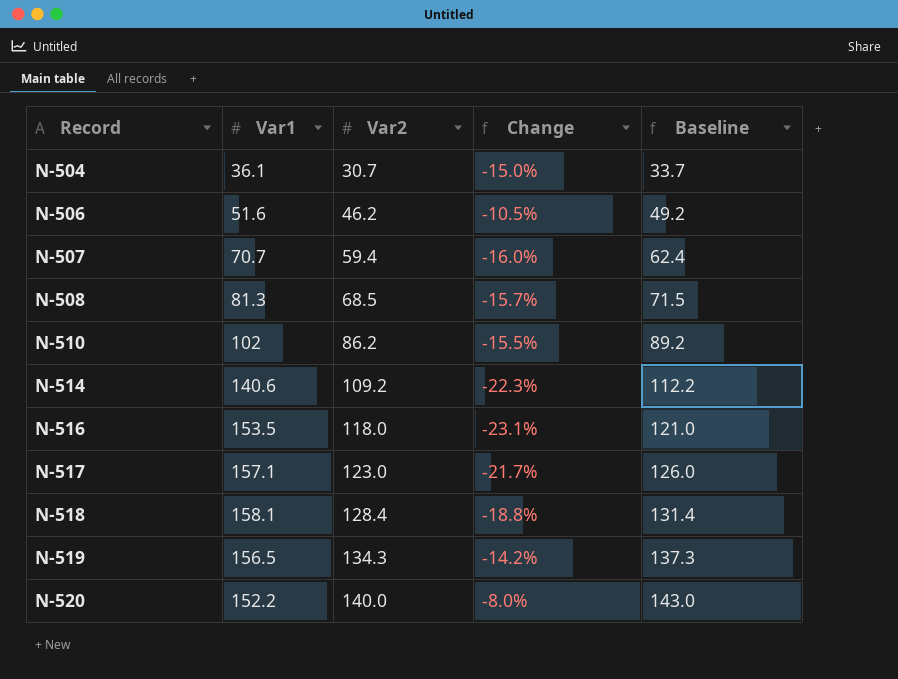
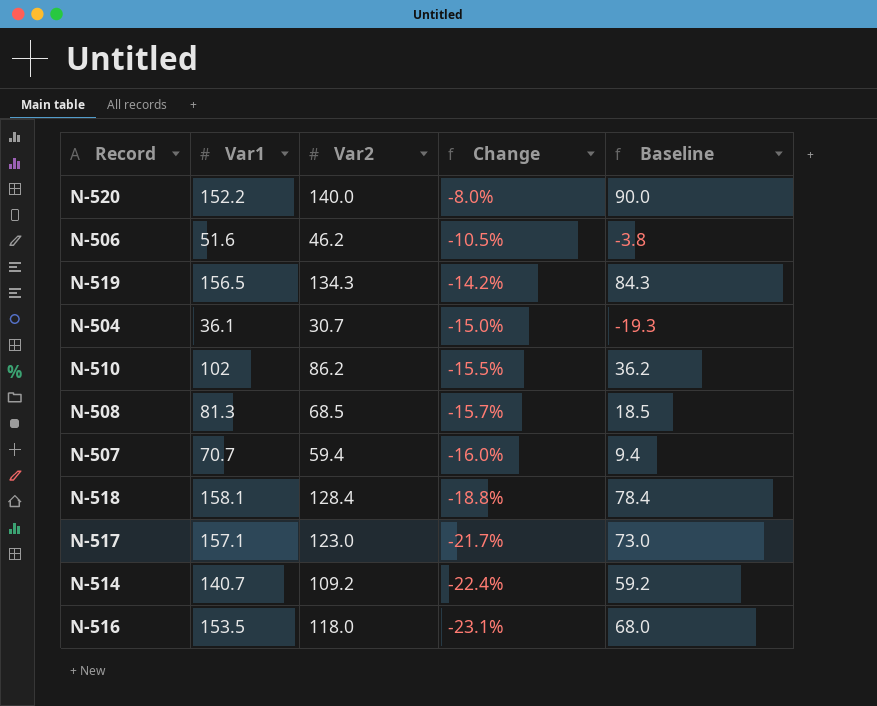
row order: Record ascending -> Change descending
column Baseline | formula: [Var2] + 3 -> [Var2] - 50
N-514 | Var1: 140.6 -> 140.7
N-514 | Change: -22.3% -> -22.4%

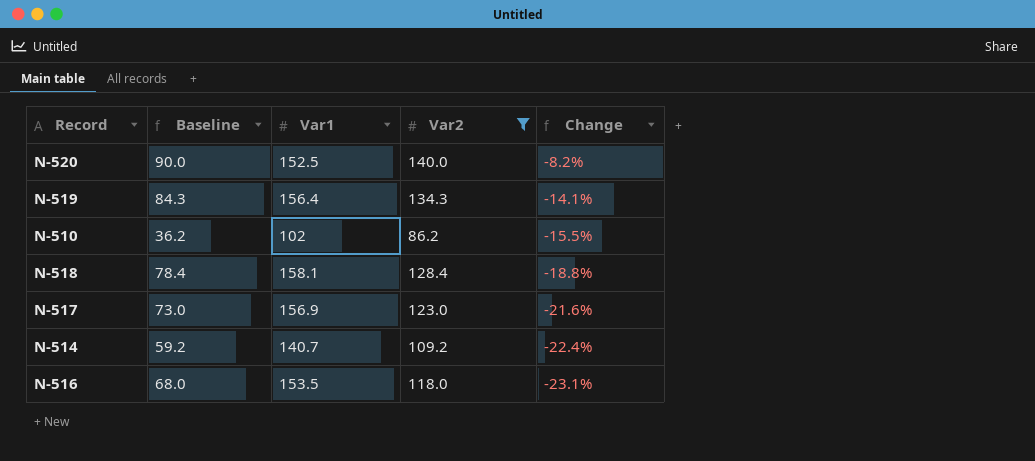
filter: none -> Var2 >= 86.2
column Baseline | position: 5 -> 2
N-520 | Var1: 152.2 -> 152.5
N-520 | Change: -8.0% -> -8.2%
N-519 | Var1: 156.5 -> 156.4
N-519 | Change: -14.2% -> -14.1%
N-517 | Var1: 157.1 -> 156.9
N-517 | Change: -21.7% -> -21.6%

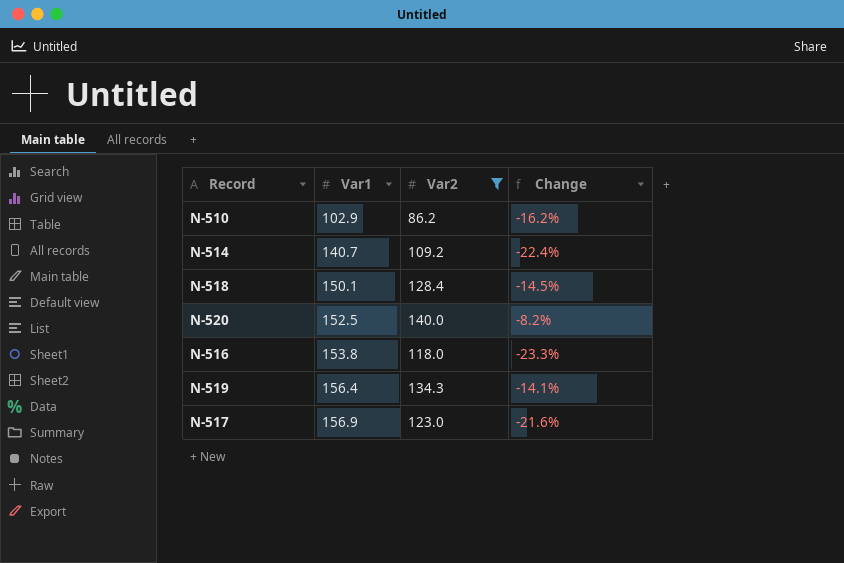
row order: Change descending -> Var1 ascending
column Baseline | formula: [Var2] - 50 -> none
N-510 | Var1: 102 -> 102.9
N-510 | Change: -15.5% -> -16.2%
N-518 | Var1: 158.1 -> 150.1
N-518 | Change: -18.8% -> -14.5%
N-516 | Var1: 153.5 -> 153.8
N-516 | Change: -23.1% -> -23.3%

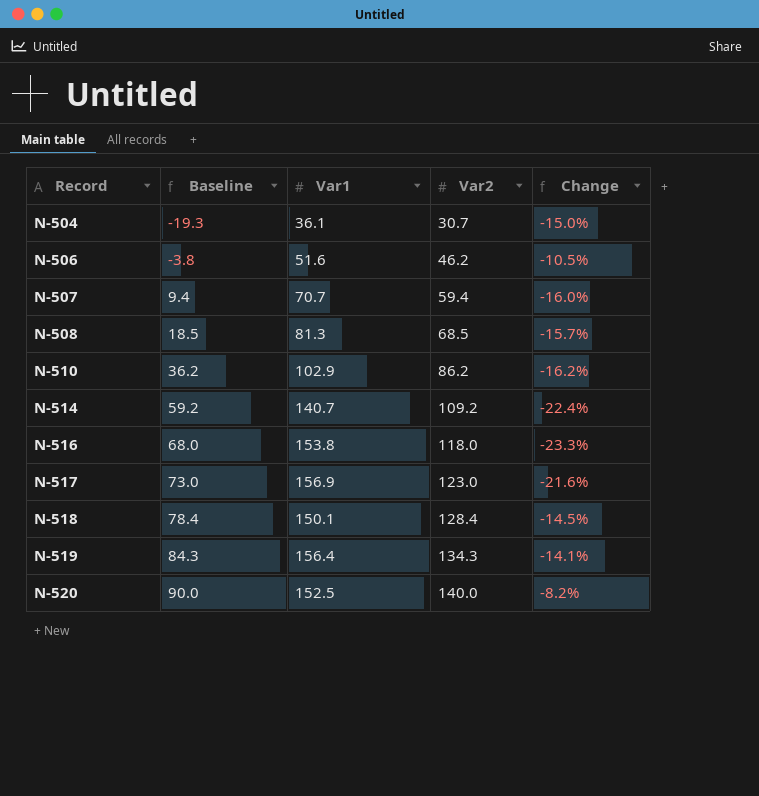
filter: Var2 >= 86.2 -> none
row order: Var1 ascending -> Record ascending
column Baseline | formula: none -> [Var2] - 50

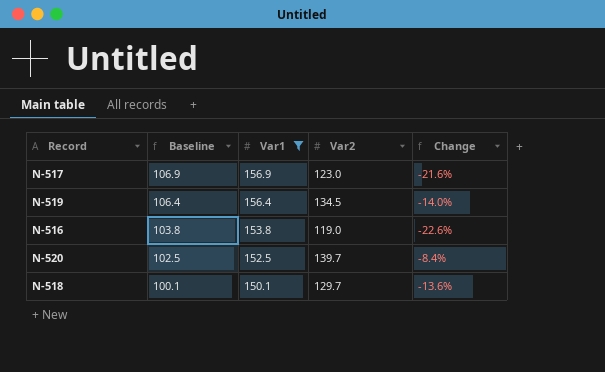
filter: none -> Var1 >= 150.1
row order: Record ascending -> Baseline descending
column Baseline | formula: [Var2] - 50 -> [Var1] - 50
N-519 | Var2: 134.3 -> 134.5
N-519 | Change: -14.1% -> -14.0%
N-516 | Var2: 118.0 -> 119.0
N-516 | Change: -23.3% -> -22.6%
N-520 | Var2: 140.0 -> 139.7
N-520 | Change: -8.2% -> -8.4%
N-518 | Var2: 128.4 -> 129.7
N-518 | Change: -14.5% -> -13.6%

